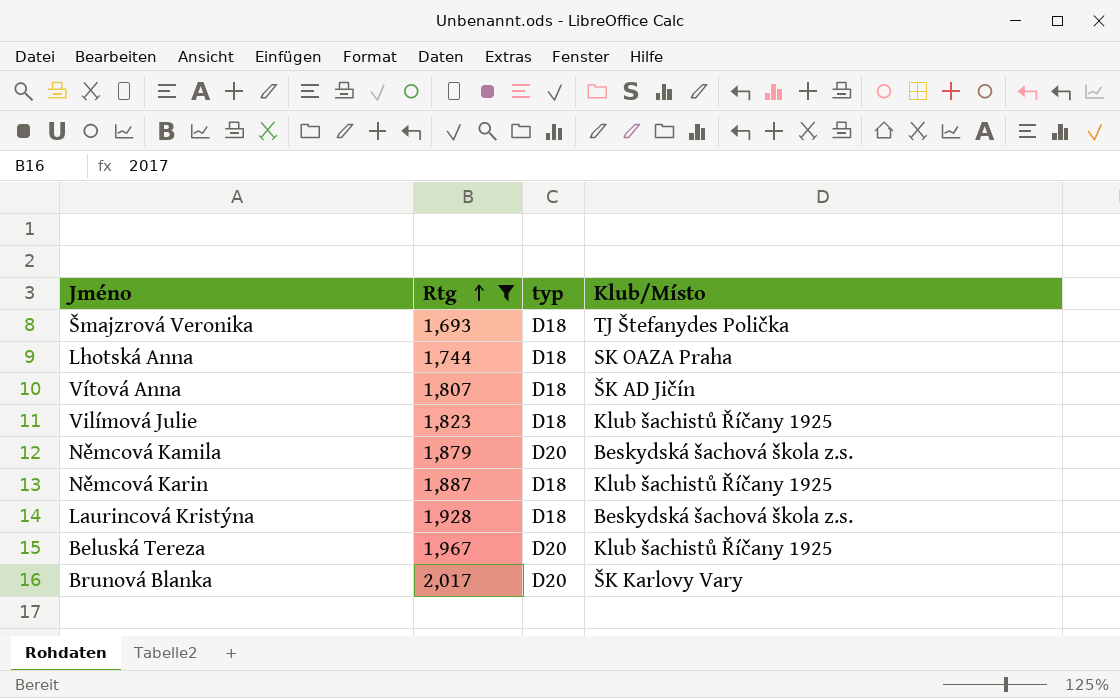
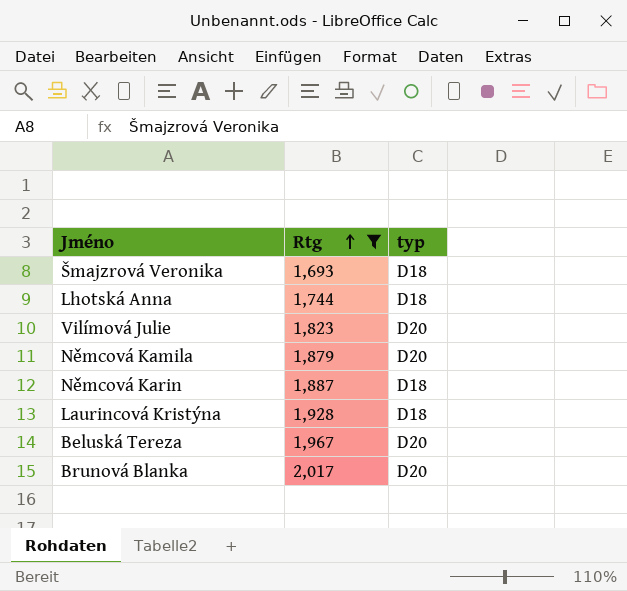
column Klub/Místo | position: 4 -> none
row Vítová Anna: 1,807 | D18 | ŠK AD Jičín -> none
Vilímová Julie | typ: D18 -> D20

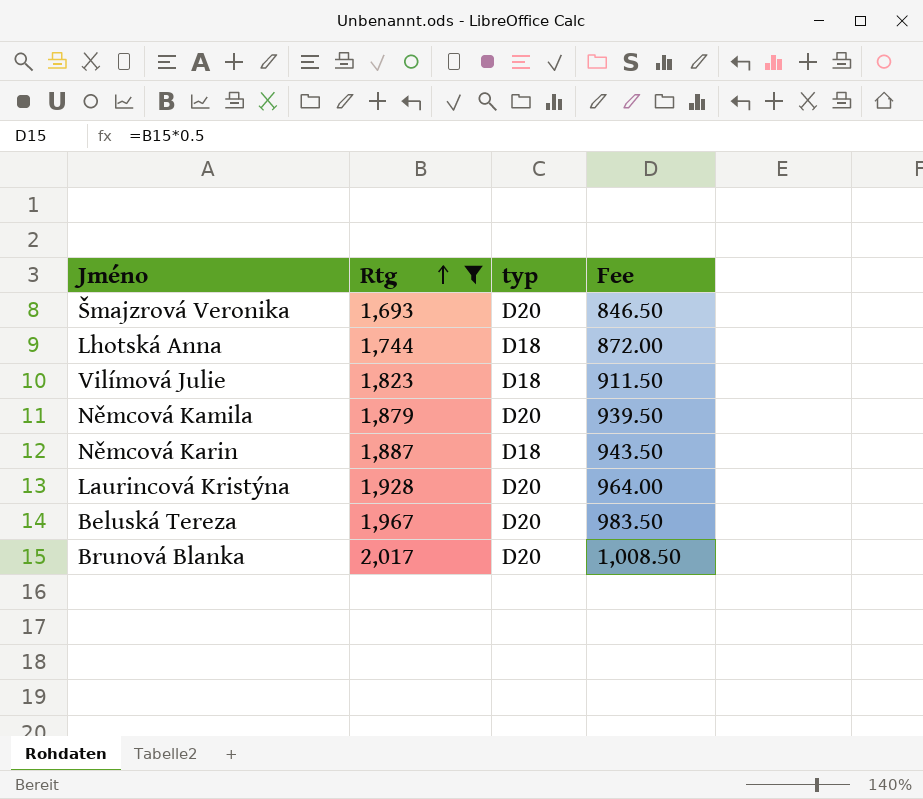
column Fee | formula: none -> [Rtg] * 0.5
Šmajzrová Veronika | typ: D18 -> D20
Vilímová Julie | typ: D20 -> D18
Laurincová Kristýna | typ: D18 -> D20

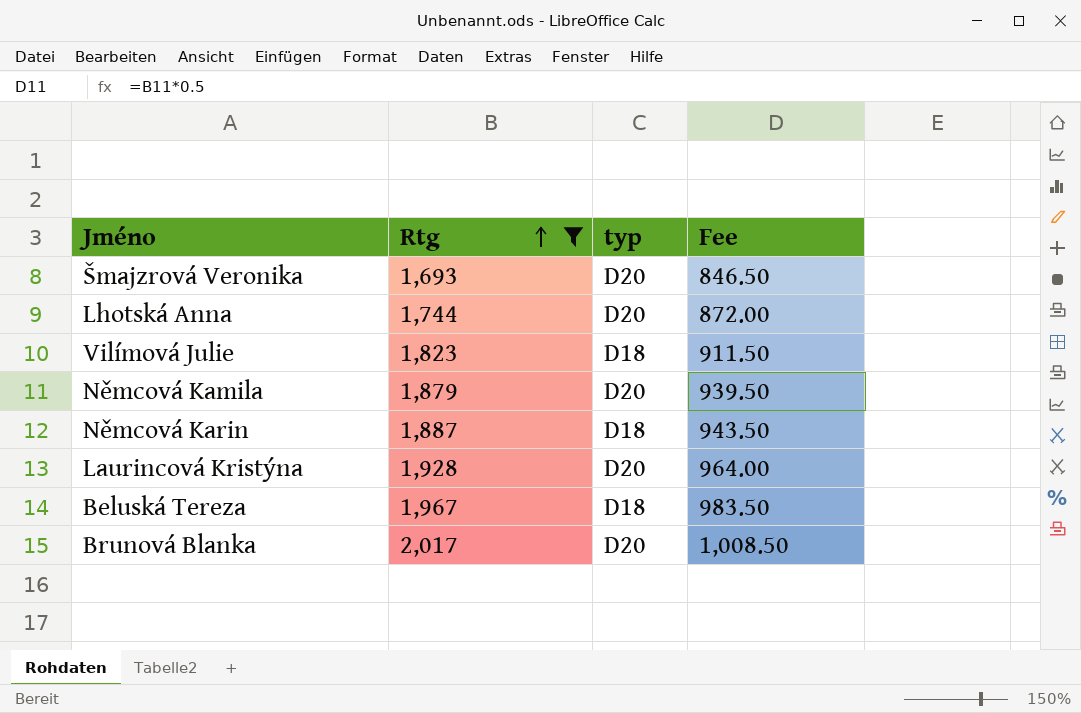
Lhotská Anna | typ: D18 -> D20
Beluská Tereza | typ: D20 -> D18

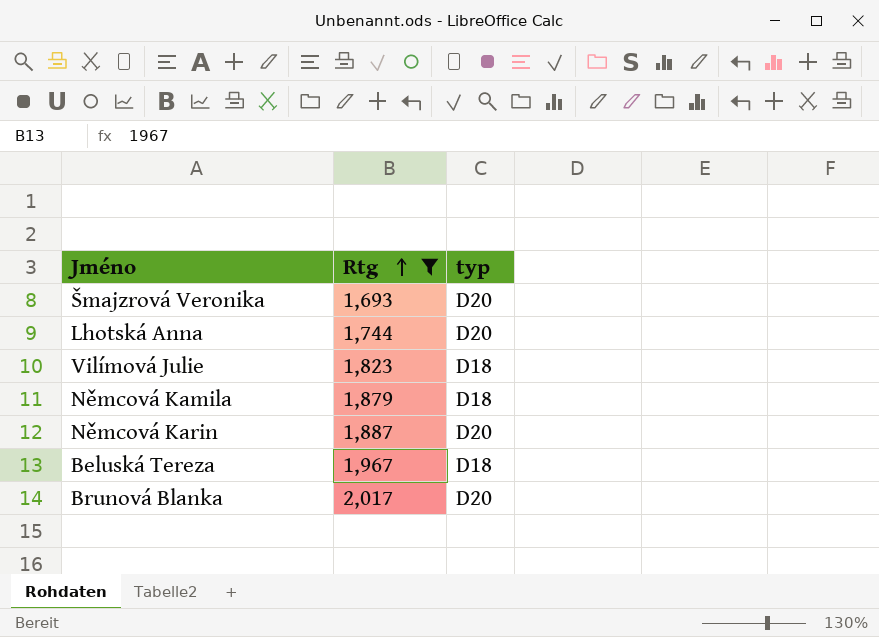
column Fee | formula: [Rtg] * 0.5 -> none
row Laurincová Kristýna: 1,928 | D20 | 964.00 -> none
Němcová Kamila | typ: D20 -> D18
Němcová Karin | typ: D18 -> D20

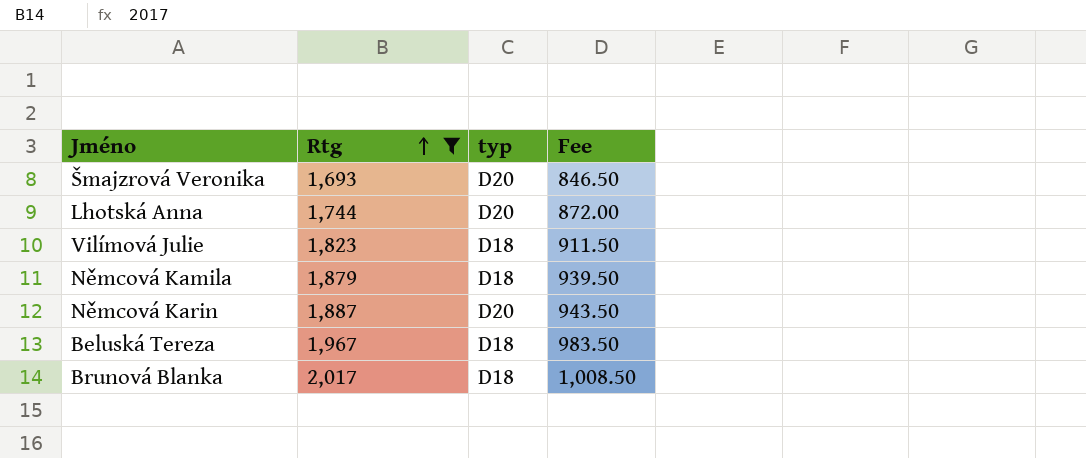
column Fee | formula: none -> [Rtg] * 0.5
Brunová Blanka | typ: D20 -> D18

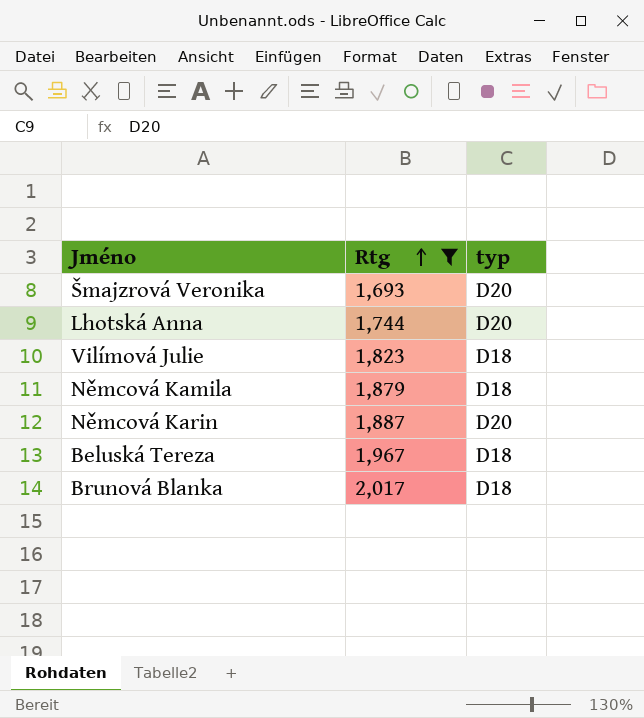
column Fee | formula: [Rtg] * 0.5 -> none

